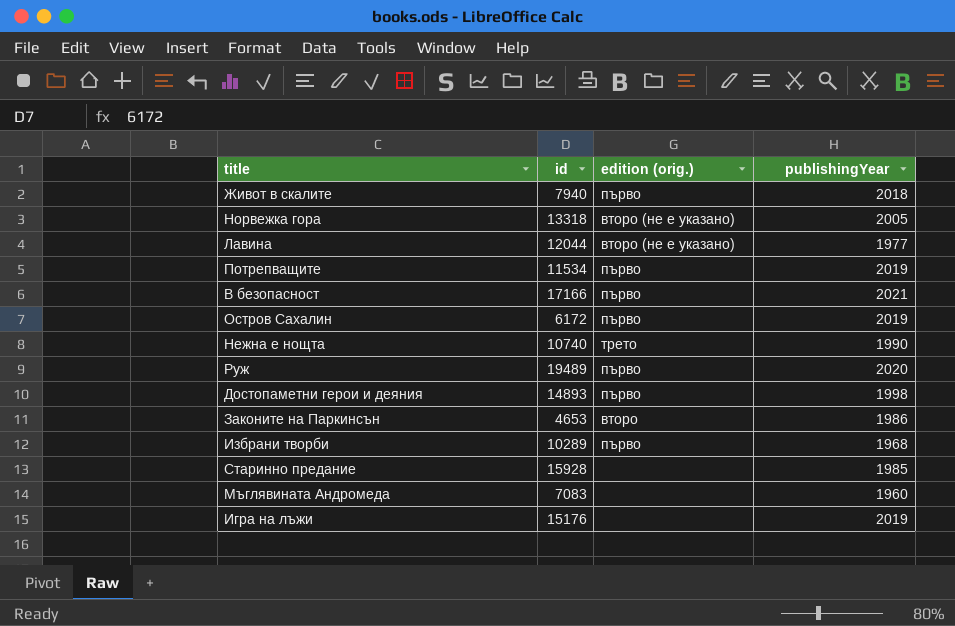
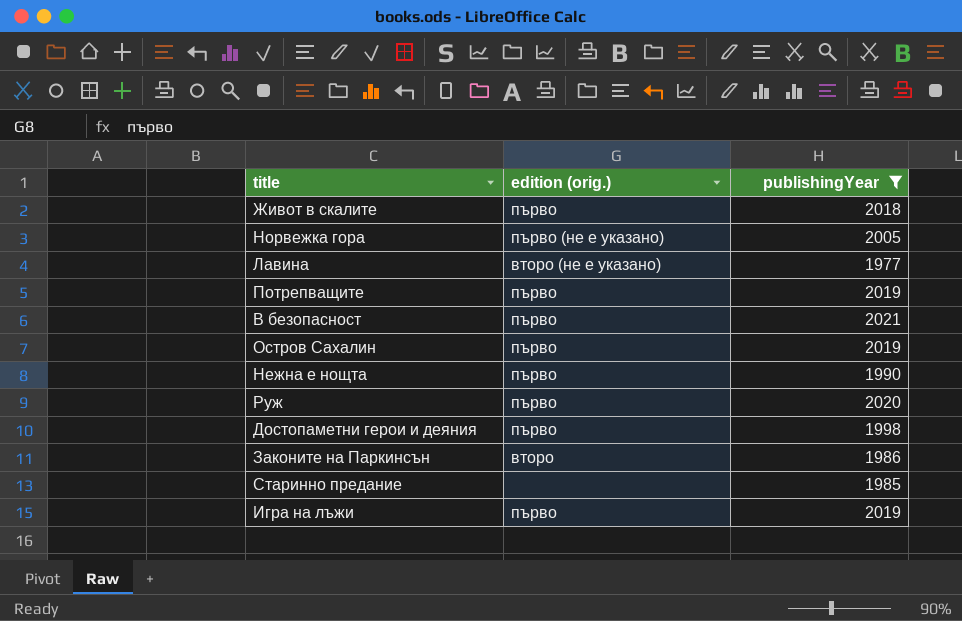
filter: none -> publishingYear >= 1977
column id | position: 2 -> none
Норвежка гора | edition (orig.): второ (не е указано) -> първо (не е указано)
Нежна е нощта | edition (orig.): трето -> първо
Игра на лъжи | edition (orig.): none -> първо

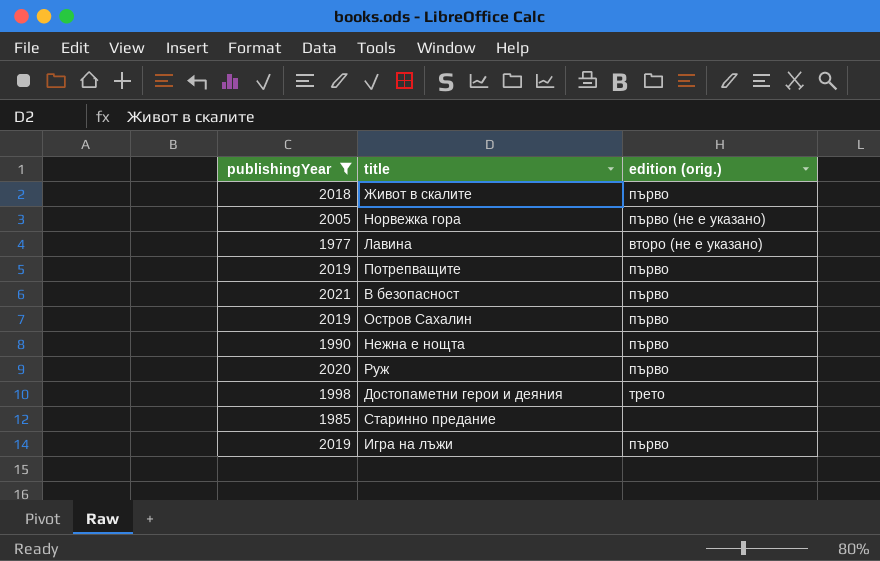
column publishingYear | position: 3 -> 1
row Законите на Паркинсън: второ | 1986 -> none
Достопаметни герои и деяния | edition (orig.): първо -> трето

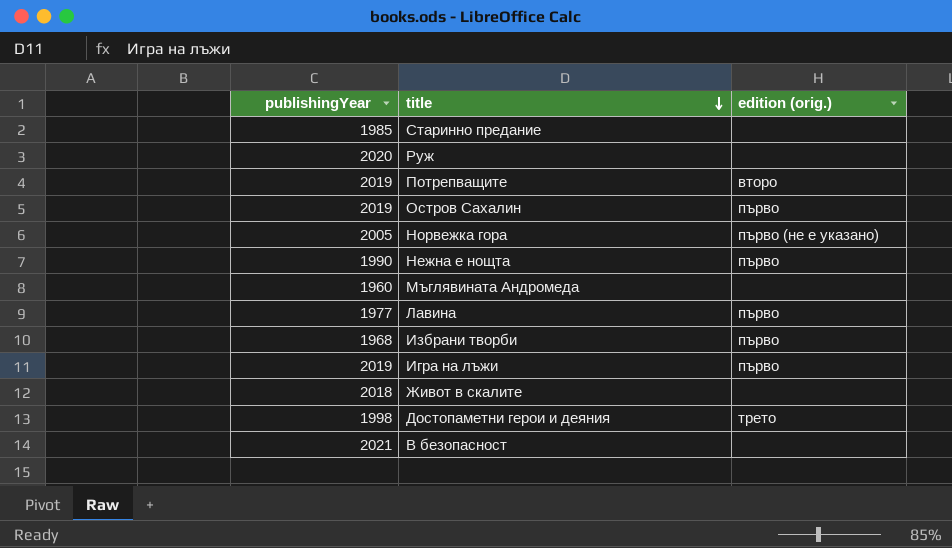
filter: publishingYear >= 1977 -> none
row order: none -> title descending
Руж | edition (orig.): първо -> none
Потрепващите | edition (orig.): първо -> второ
Лавина | edition (orig.): второ (не е указано) -> първо
Живот в скалите | edition (orig.): първо -> none
В безопасност | edition (orig.): първо -> none

